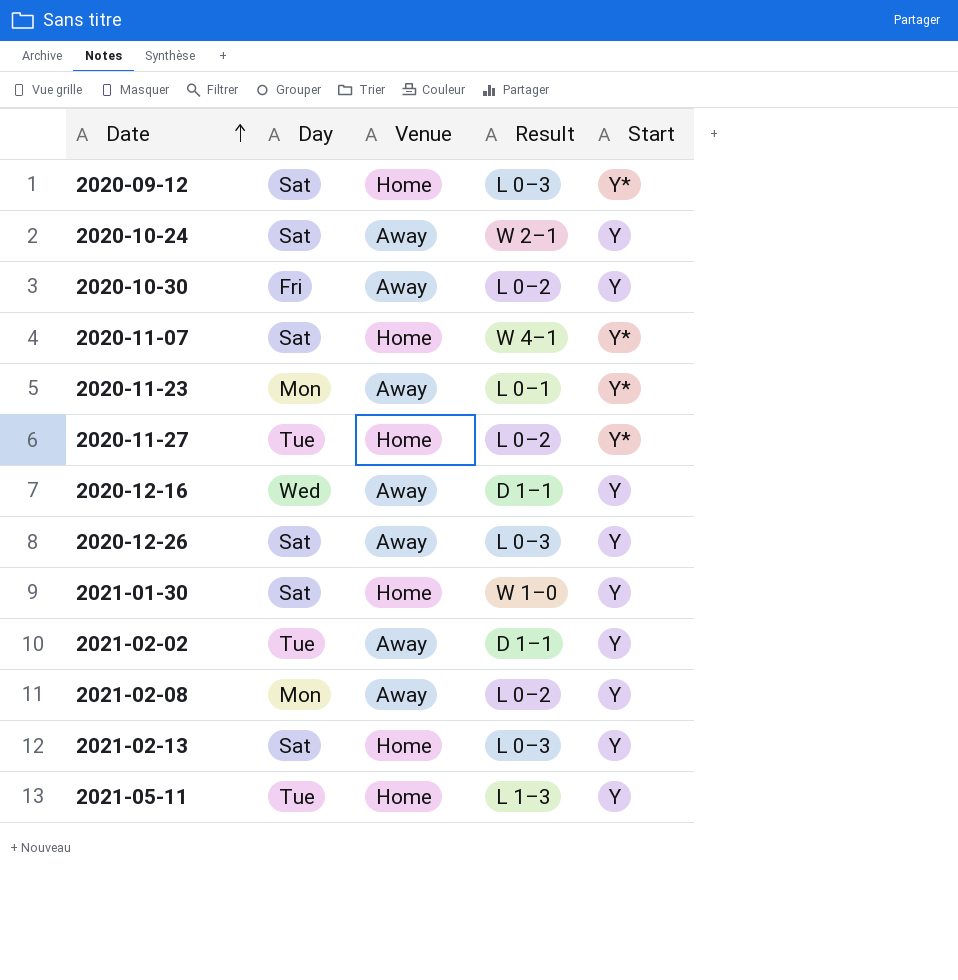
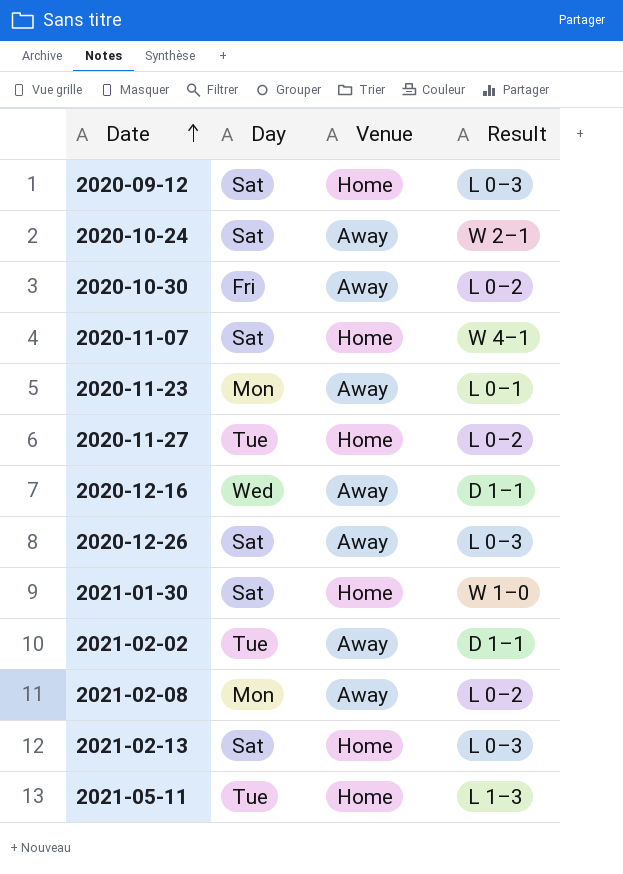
column Start | position: 5 -> none

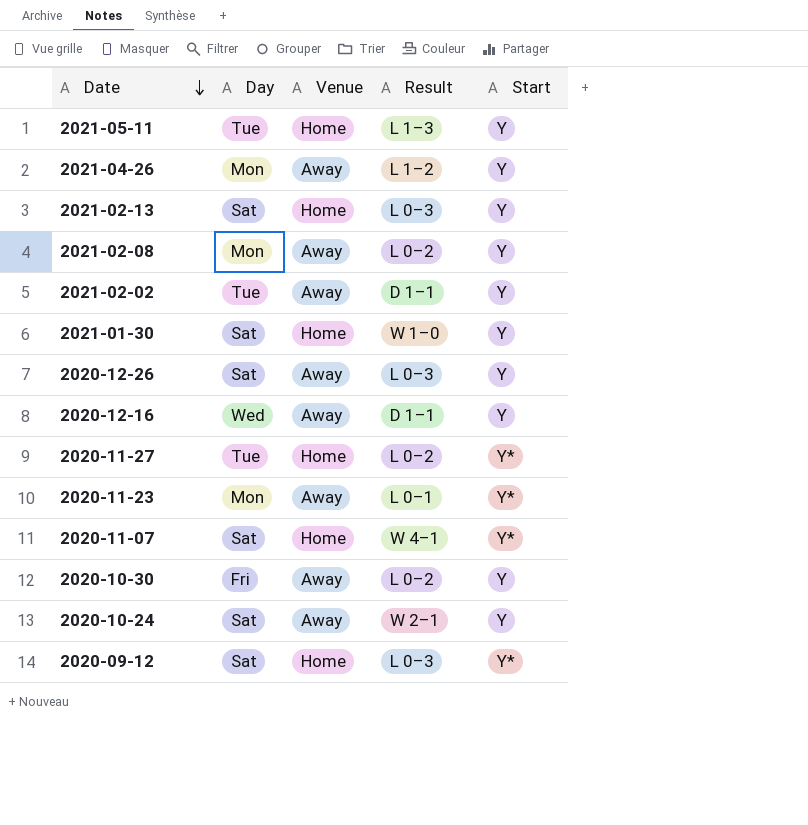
row order: Date ascending -> Date descending
column Start | position: none -> 5
row 2021-04-26: none -> Mon | Away | L 1–2 | Y

